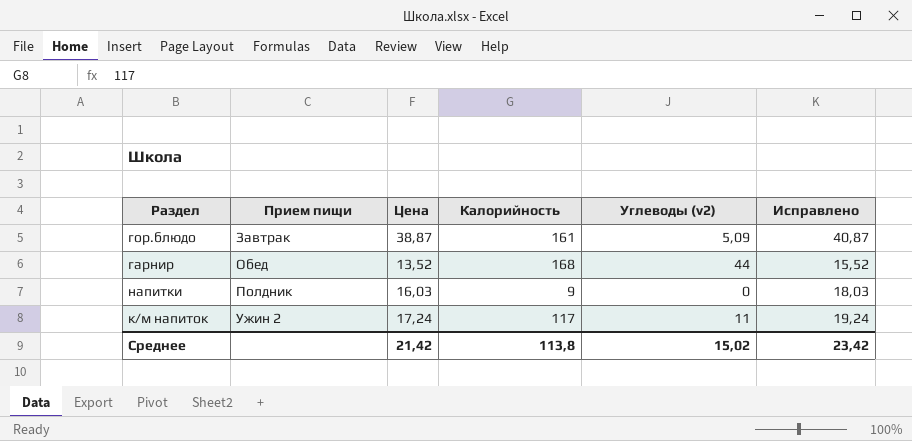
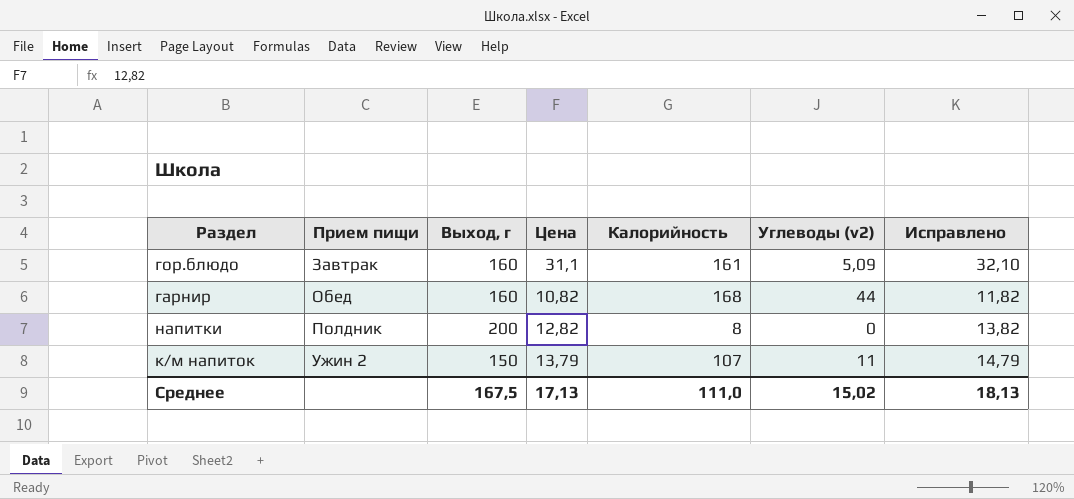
column Выход, г | position: none -> 3
column Исправлено | formula: [Цена] + 2 -> [Цена] + 1
гор.блюдо | Цена: 38,87 -> 31,1
гарнир | Цена: 13,52 -> 10,82
напитки | Цена: 16,03 -> 12,82
напитки | Калорийность: 9 -> 8
к/м напиток | Цена: 17,24 -> 13,79
к/м напиток | Калорийность: 117 -> 107
Среднее | Цена: 21,42 -> 17,13
Среднее | Калорийность: 113,8 -> 111,0
Среднее | Исправлено: 23,42 -> 18,13

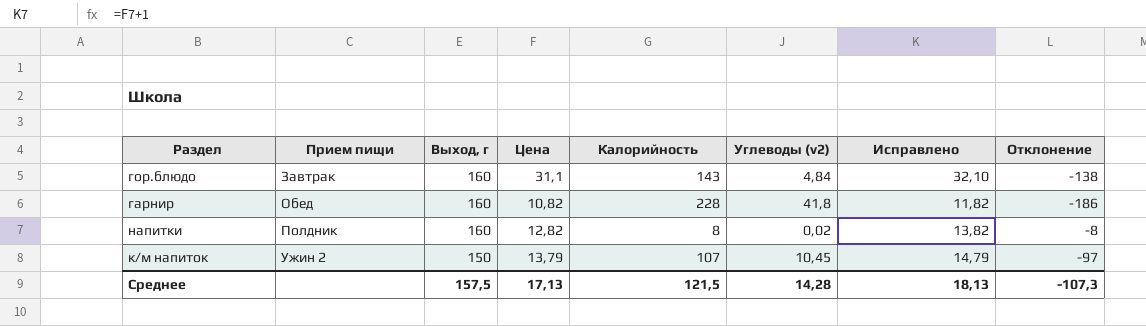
column Отклонение | formula: none -> [Углеводы (v2)] - [Калорийность]
гор.блюдо | Калорийность: 161 -> 143
гор.блюдо | Углеводы (v2): 5,09 -> 4,84
гарнир | Калорийность: 168 -> 228
гарнир | Углеводы (v2): 44 -> 41,8
напитки | Выход, г: 200 -> 160
напитки | Углеводы (v2): 0 -> 0,02
к/м напиток | Углеводы (v2): 11 -> 10,45
Среднее | Выход, г: 167,5 -> 157,5
Среднее | Калорийность: 111,0 -> 121,5
Среднее | Углеводы (v2): 15,02 -> 14,28

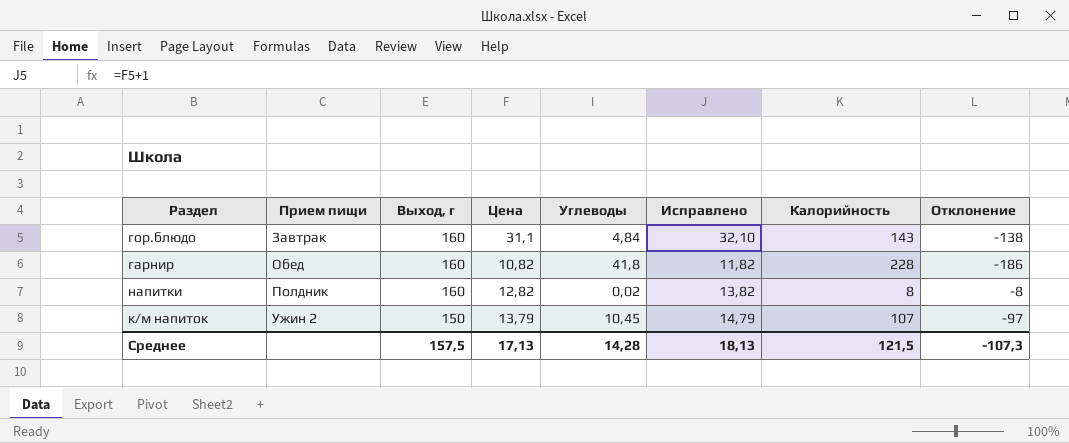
column name: Углеводы (v2) -> Углеводы
column Калорийность | position: 5 -> 7

